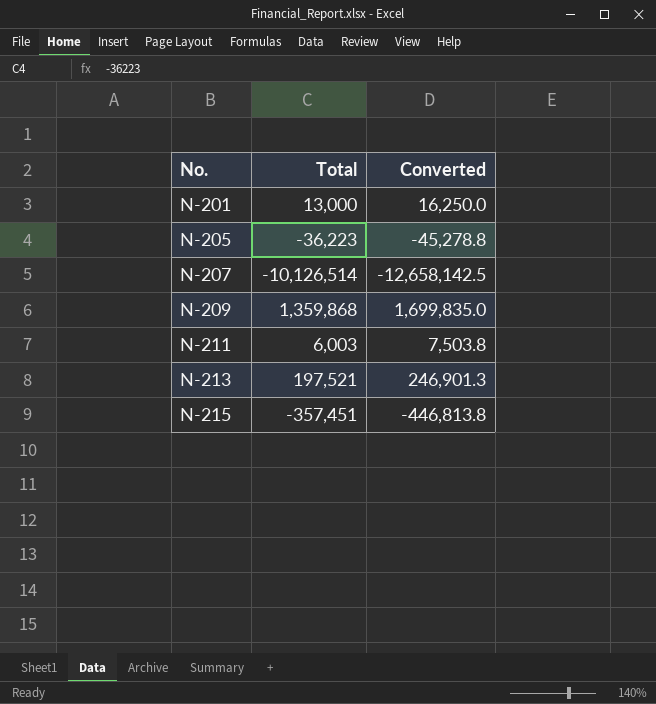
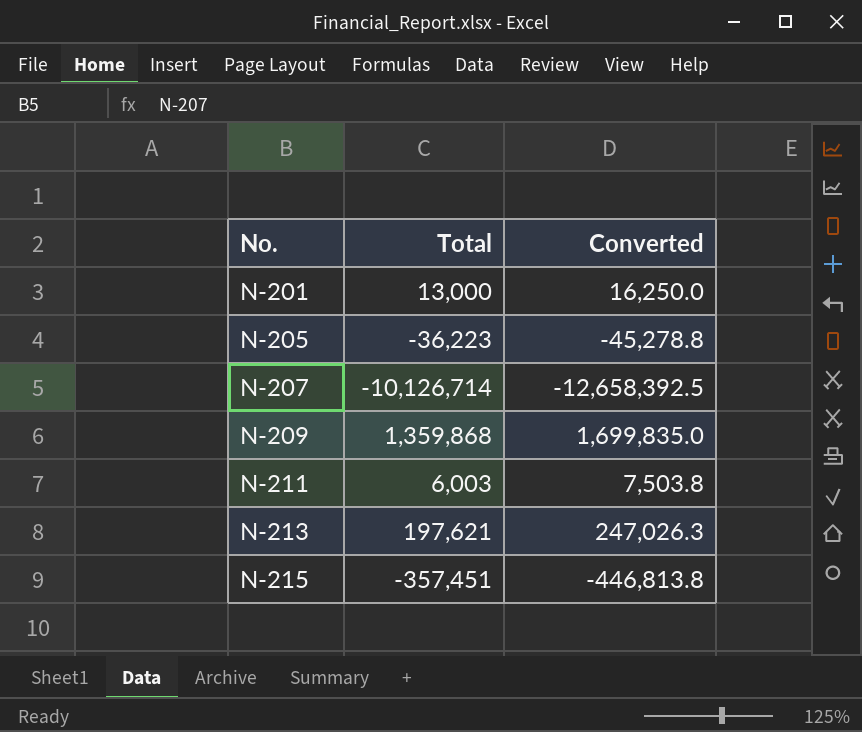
N-207 | Total: -10,126,514 -> -10,126,714
N-207 | Converted: -12,658,142.5 -> -12,658,392.5
N-213 | Total: 197,521 -> 197,621
N-213 | Converted: 246,901.3 -> 247,026.3

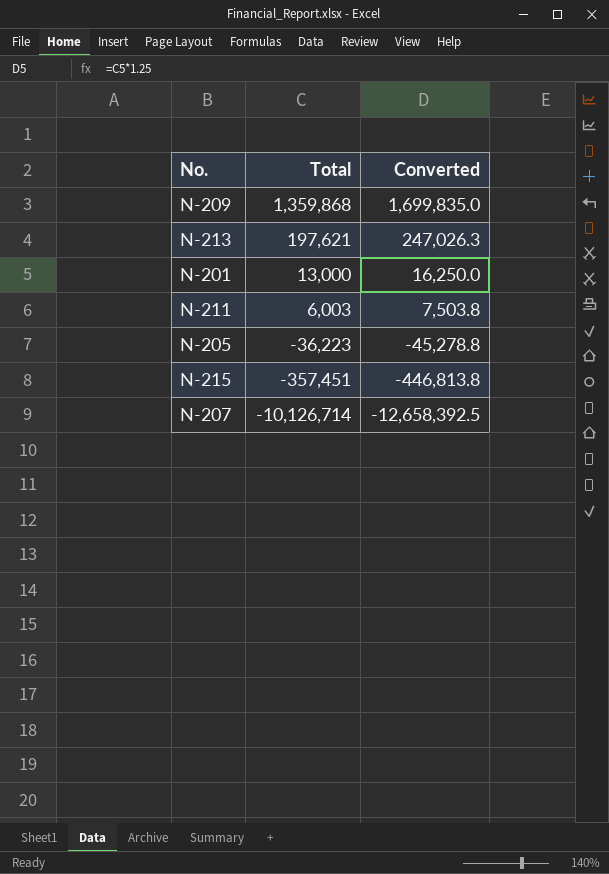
row order: No. ascending -> Total descending

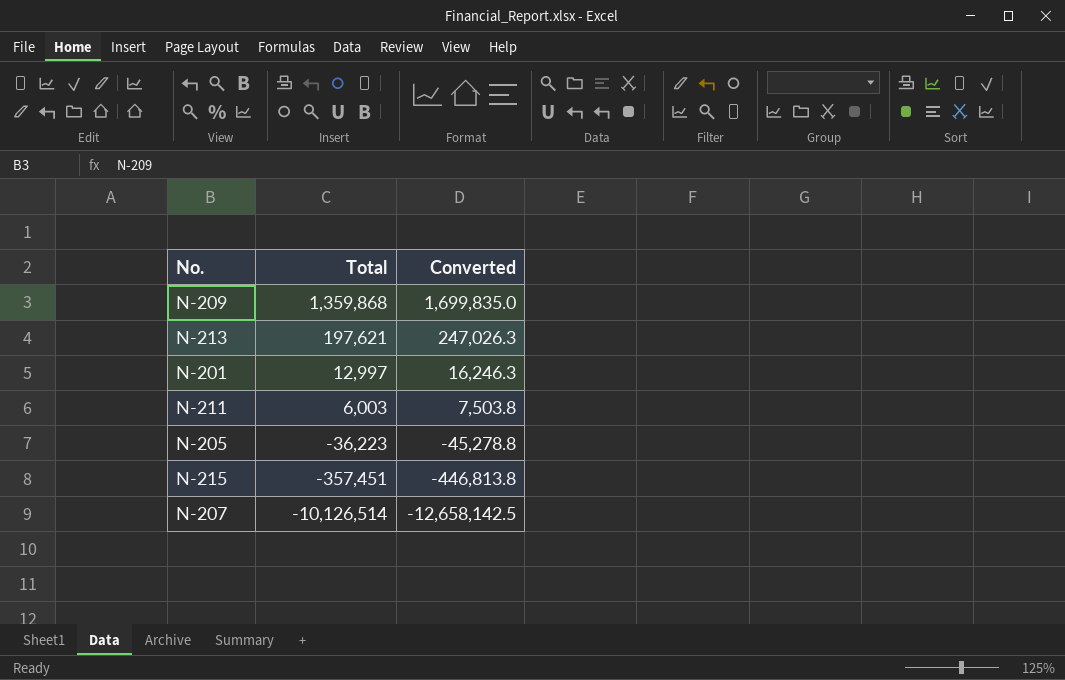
N-201 | Total: 13,000 -> 12,997
N-201 | Converted: 16,250.0 -> 16,246.3
N-207 | Total: -10,126,714 -> -10,126,514
N-207 | Converted: -12,658,392.5 -> -12,658,142.5

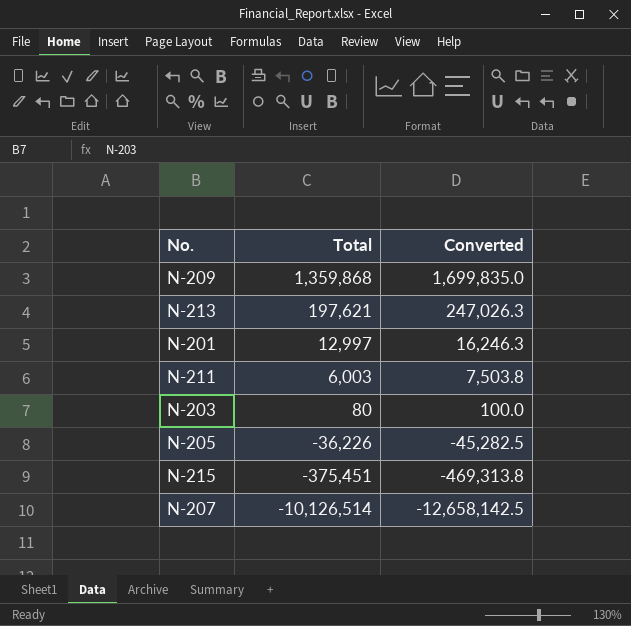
row N-203: none -> 80 | 100.0
N-205 | Total: -36,223 -> -36,226
N-205 | Converted: -45,278.8 -> -45,282.5
N-215 | Total: -357,451 -> -375,451
N-215 | Converted: -446,813.8 -> -469,313.8

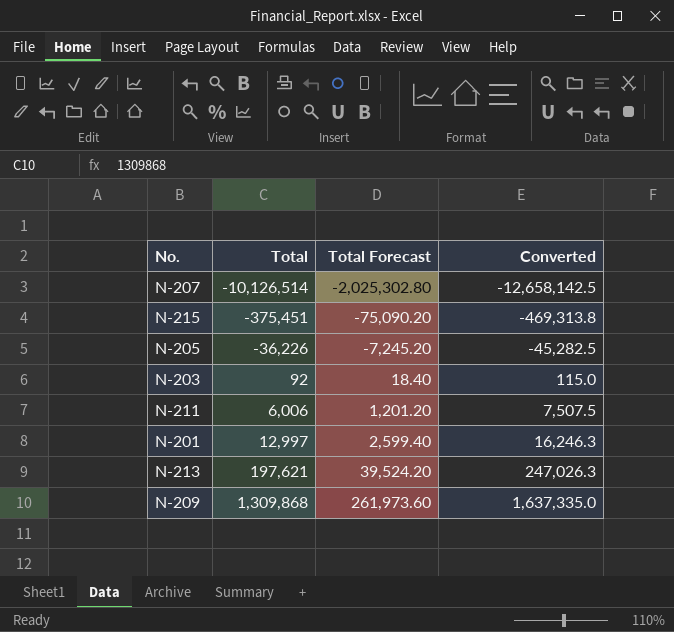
row order: Total descending -> Total ascending
column Total Forecast | formula: none -> [Total] * 0.2
N-203 | Total: 80 -> 92
N-203 | Converted: 100.0 -> 115.0
N-211 | Total: 6,003 -> 6,006
N-211 | Converted: 7,503.8 -> 7,507.5
N-209 | Total: 1,359,868 -> 1,309,868
N-209 | Converted: 1,699,835.0 -> 1,637,335.0

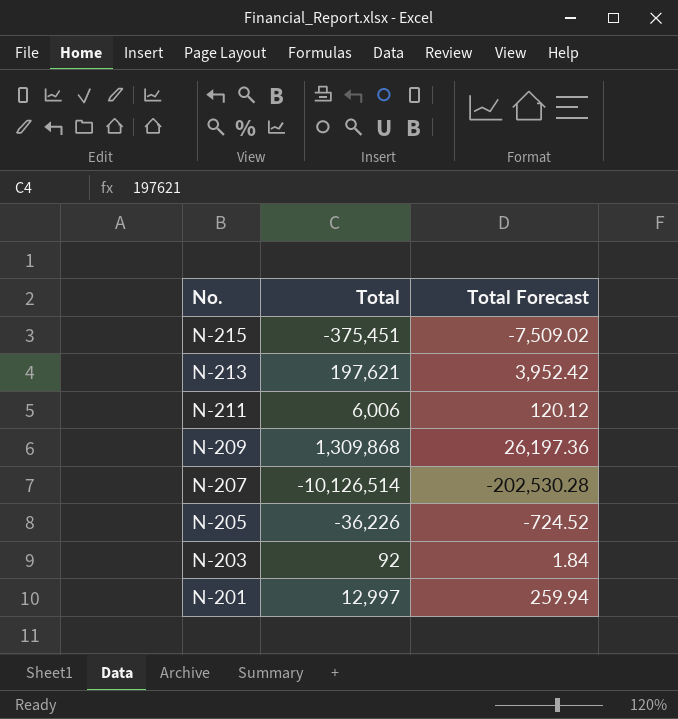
row order: Total ascending -> No. descending
column Converted | formula: [Total] * 1.25 -> none
column Total Forecast | formula: [Total] * 0.2 -> [Total] * 0.02

